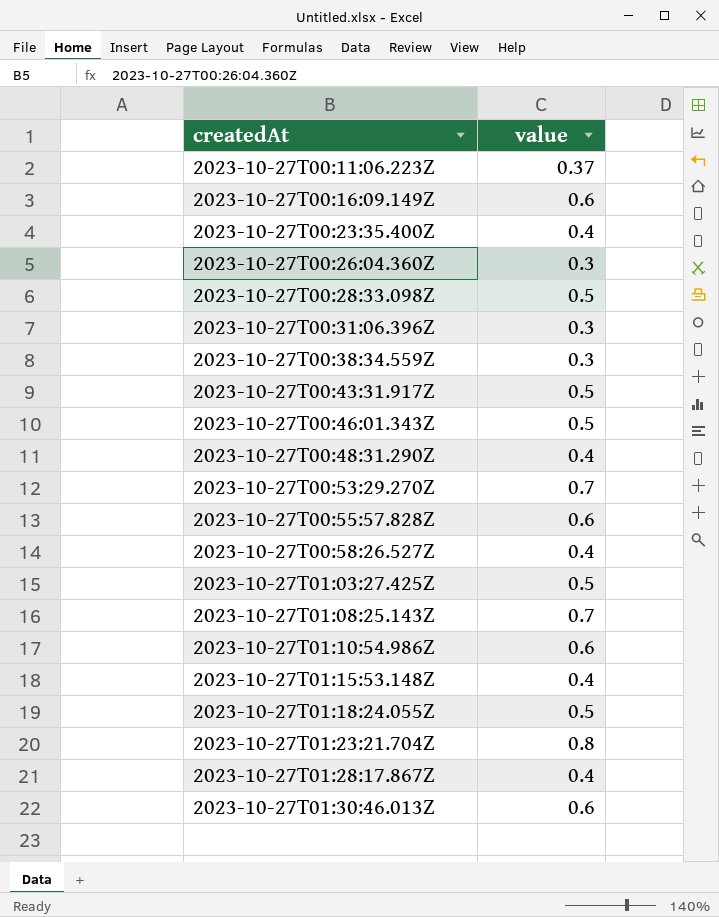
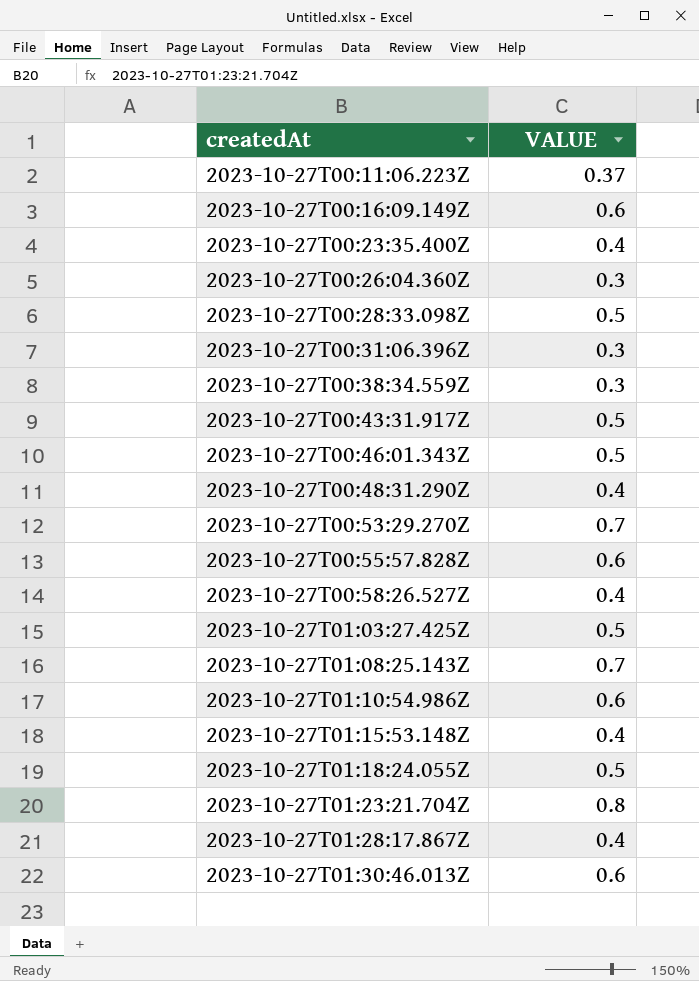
column name: value -> VALUE

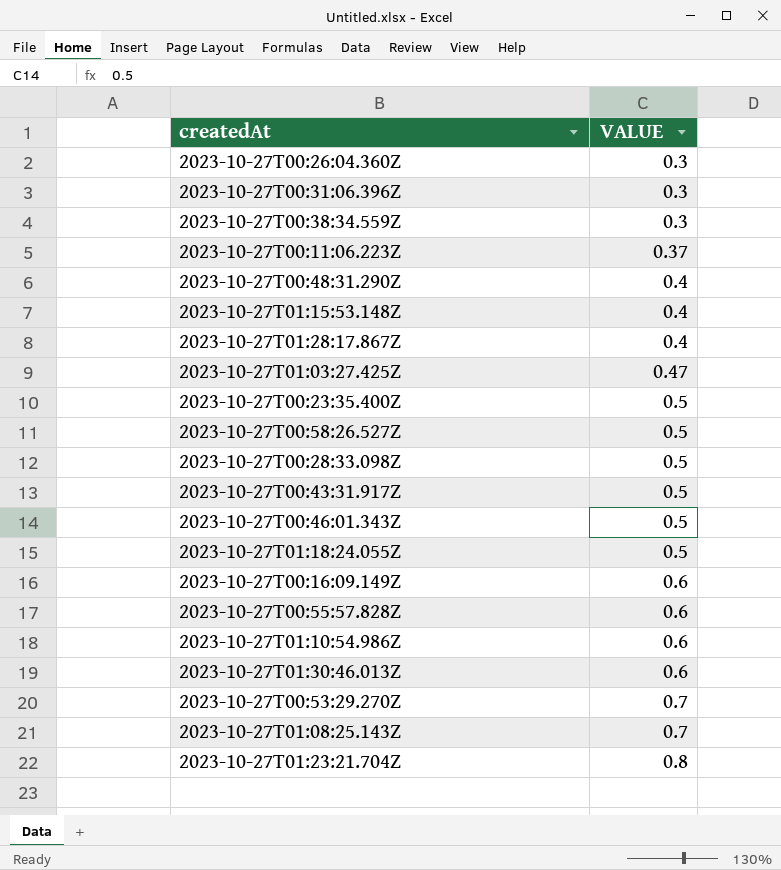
row order: createdAt ascending -> VALUE ascending
2023-10-27T01:03:27.425Z | VALUE: 0.5 -> 0.47
2023-10-27T00:23:35.400Z | VALUE: 0.4 -> 0.5
2023-10-27T00:58:26.527Z | VALUE: 0.4 -> 0.5

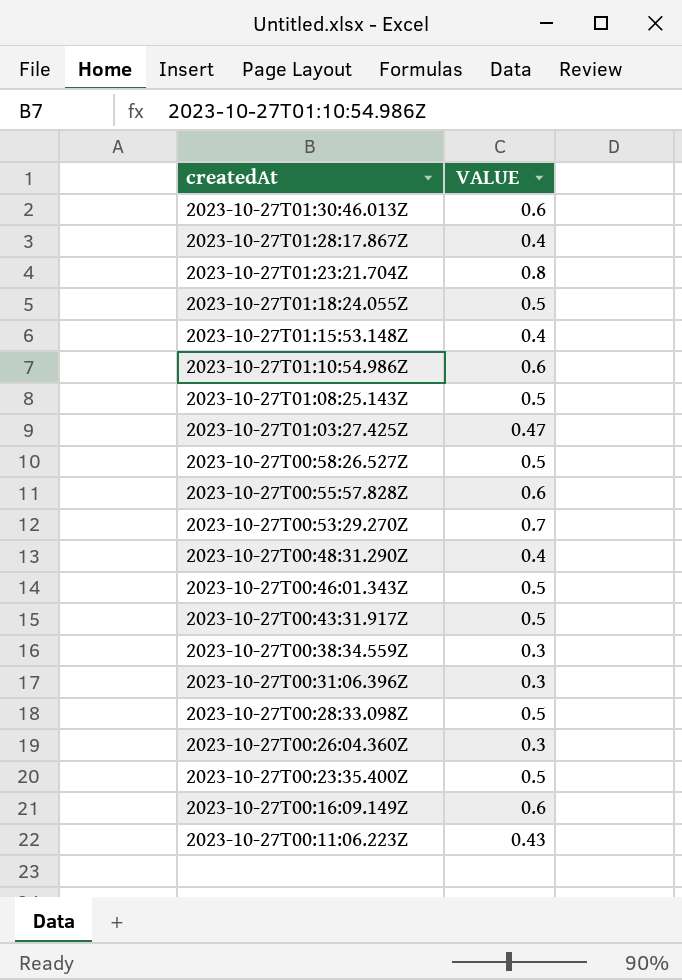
row order: VALUE ascending -> createdAt descending
2023-10-27T01:08:25.143Z | VALUE: 0.7 -> 0.5
2023-10-27T00:11:06.223Z | VALUE: 0.37 -> 0.43

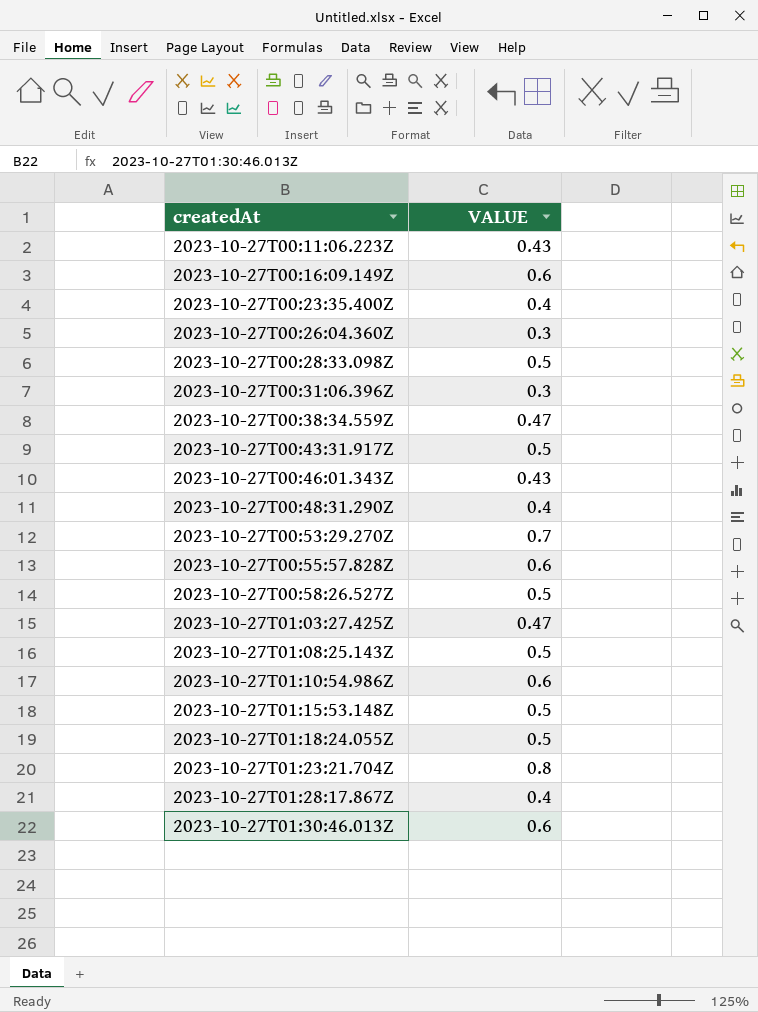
row order: createdAt descending -> createdAt ascending
2023-10-27T00:23:35.400Z | VALUE: 0.5 -> 0.4
2023-10-27T00:38:34.559Z | VALUE: 0.3 -> 0.47
2023-10-27T00:46:01.343Z | VALUE: 0.5 -> 0.43
2023-10-27T01:15:53.148Z | VALUE: 0.4 -> 0.5

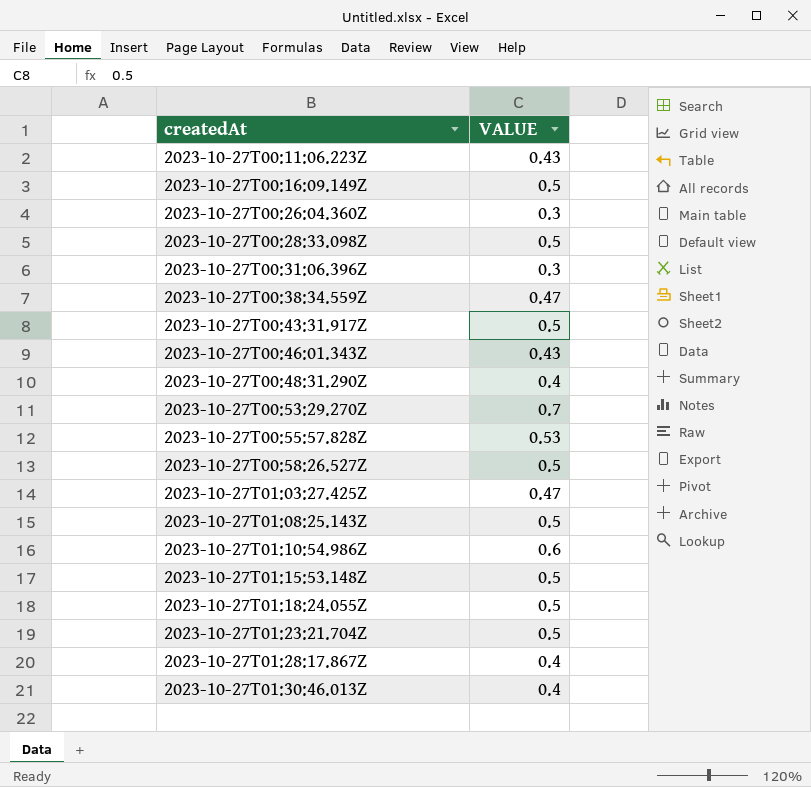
row 2023-10-27T00:23:35.400Z: 0.4 -> none
2023-10-27T00:16:09.149Z | VALUE: 0.6 -> 0.5
2023-10-27T00:55:57.828Z | VALUE: 0.6 -> 0.53
2023-10-27T01:23:21.704Z | VALUE: 0.8 -> 0.5
2023-10-27T01:30:46.013Z | VALUE: 0.6 -> 0.4

